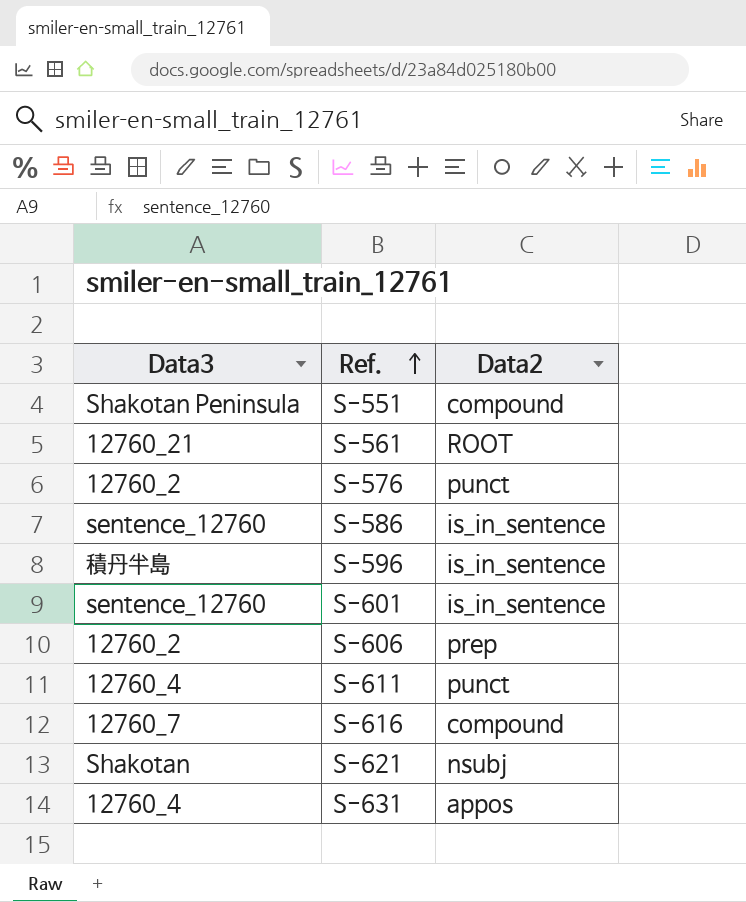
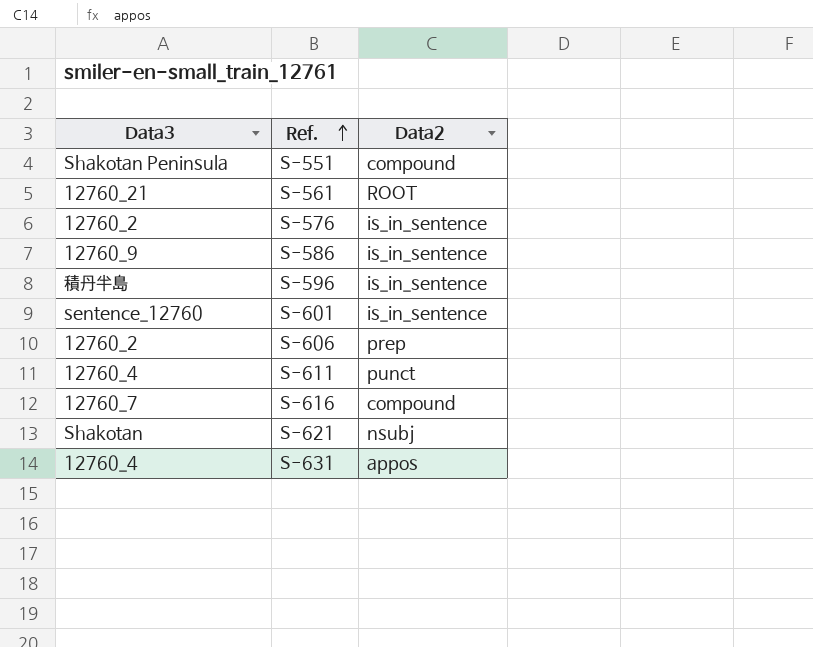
S-576 | Data2: punct -> is_in_sentence
S-586 | Data3: sentence_12760 -> 12760_9

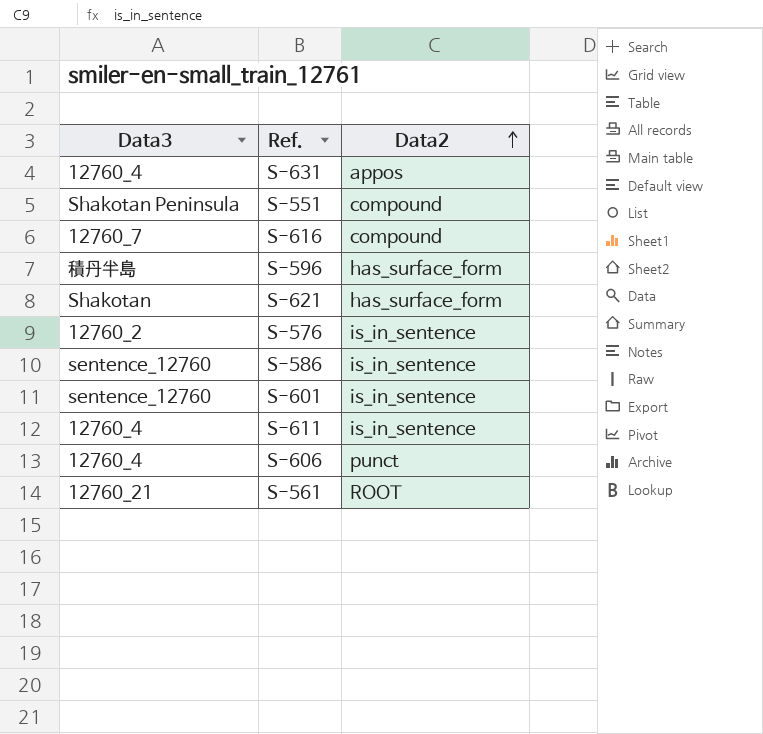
row order: Ref. ascending -> Data2 ascending
S-596 | Data2: is_in_sentence -> has_surface_form
S-621 | Data2: nsubj -> has_surface_form
S-586 | Data3: 12760_9 -> sentence_12760
S-611 | Data2: punct -> is_in_sentence
S-606 | Data3: 12760_2 -> 12760_4
S-606 | Data2: prep -> punct

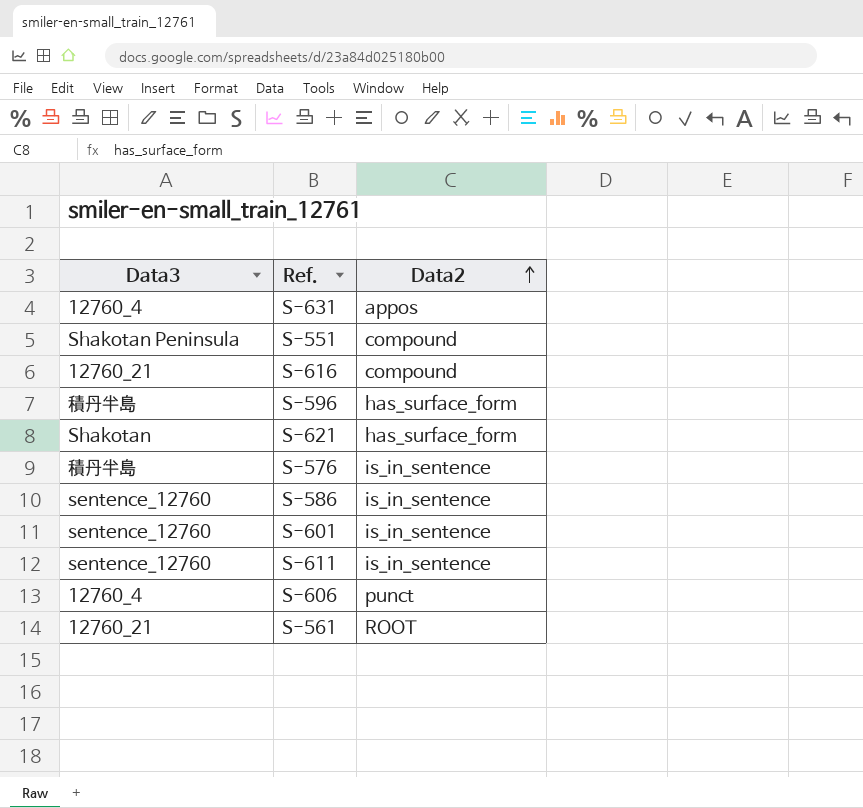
S-616 | Data3: 12760_7 -> 12760_21
S-576 | Data3: 12760_2 -> 積丹半島
S-611 | Data3: 12760_4 -> sentence_12760

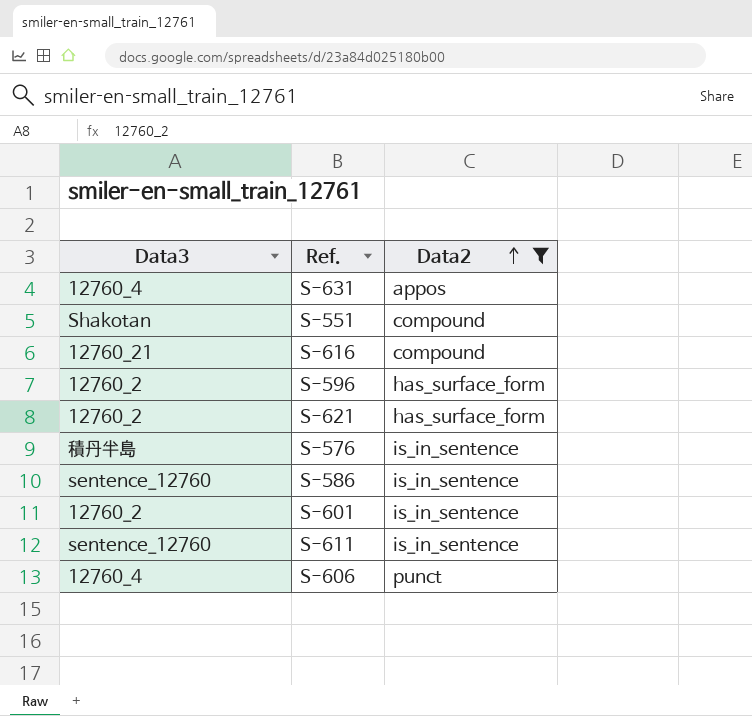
filter: none -> Data2 != ROOT
S-551 | Data3: Shakotan Peninsula -> Shakotan
S-596 | Data3: 積丹半島 -> 12760_2
S-621 | Data3: Shakotan -> 12760_2
S-601 | Data3: sentence_12760 -> 12760_2

